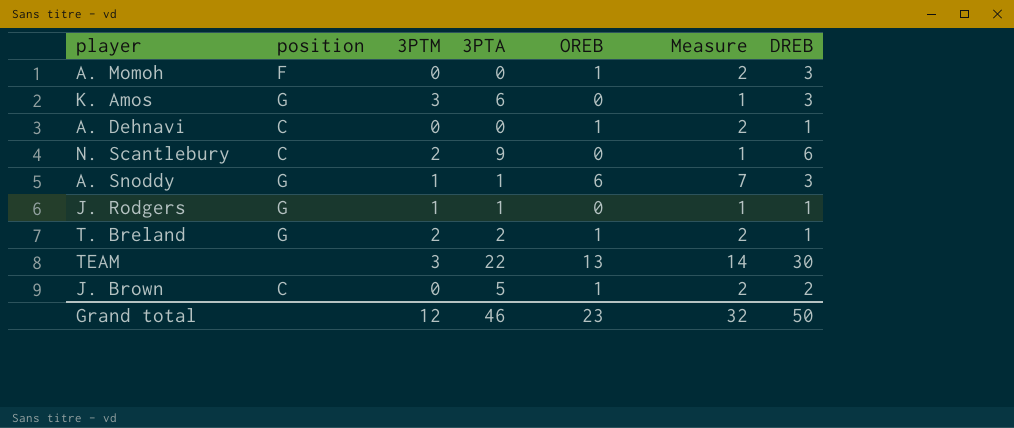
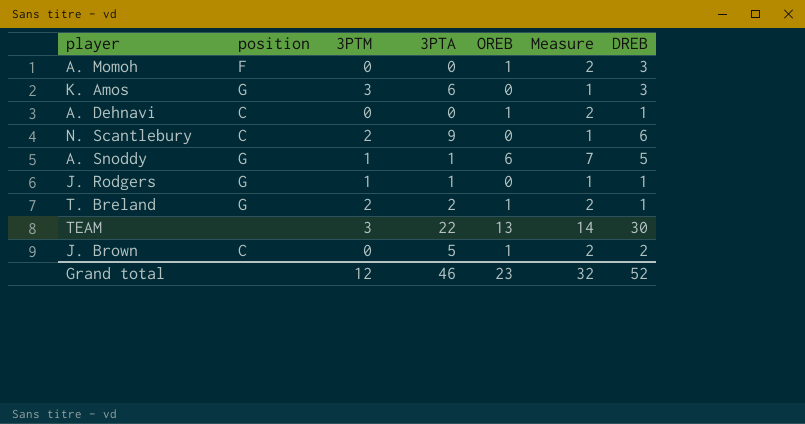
A. Snoddy | DREB: 3 -> 5
Grand total | DREB: 50 -> 52

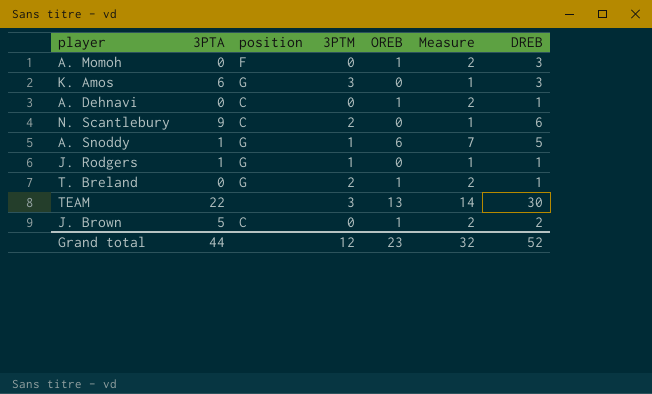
column 3PTA | position: 4 -> 2
T. Breland | 3PTA: 2 -> 0
Grand total | 3PTA: 46 -> 44

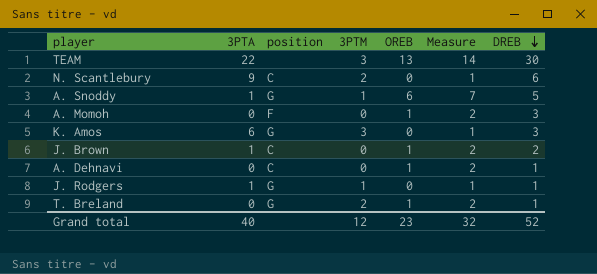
row order: none -> DREB descending
J. Brown | 3PTA: 5 -> 1
Grand total | 3PTA: 44 -> 40

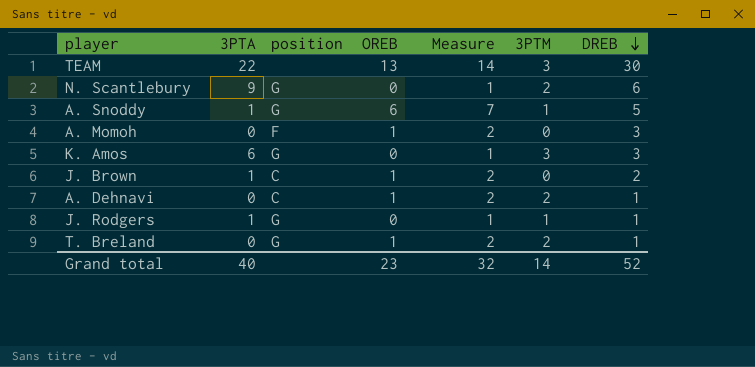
column 3PTM | position: 4 -> 6
N. Scantlebury | position: C -> G
A. Dehnavi | 3PTM: 0 -> 2
Grand total | 3PTM: 12 -> 14

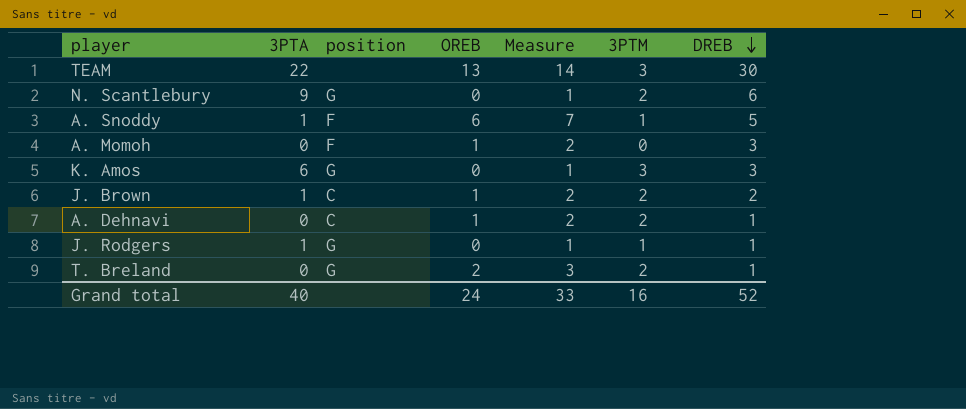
A. Snoddy | position: G -> F
J. Brown | 3PTM: 0 -> 2
T. Breland | OREB: 1 -> 2
T. Breland | Measure: 2 -> 3
Grand total | OREB: 23 -> 24
Grand total | Measure: 32 -> 33
Grand total | 3PTM: 14 -> 16

